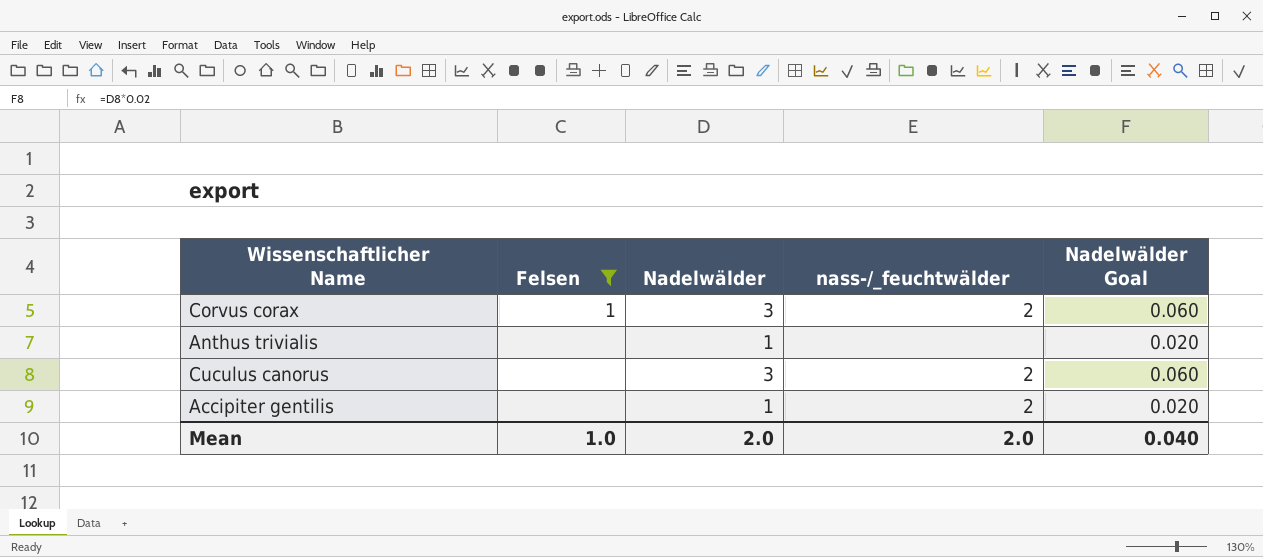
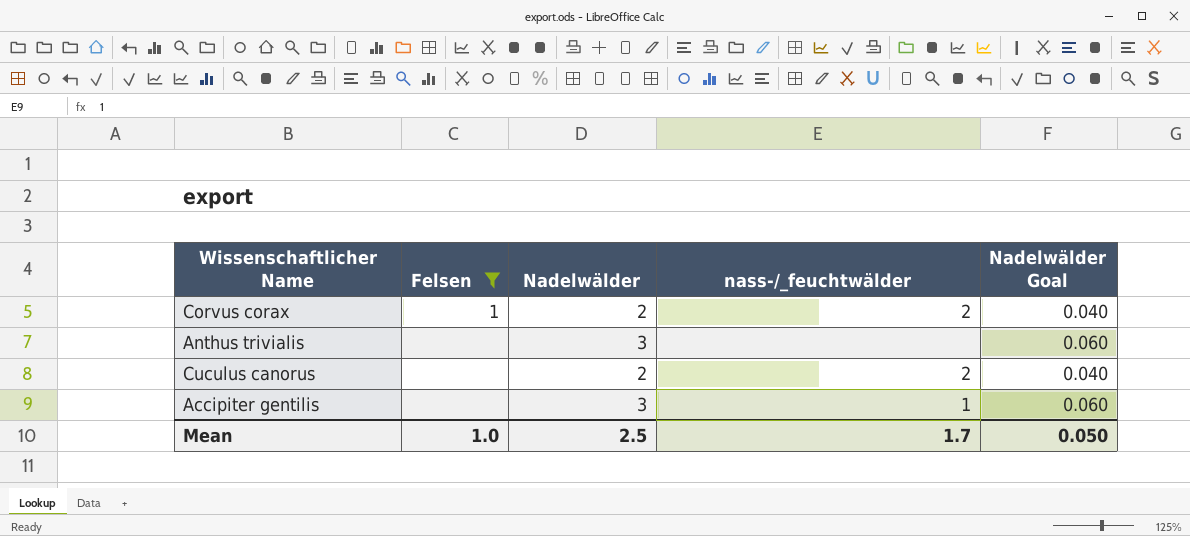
Corvus corax | Nadelwälder: 3 -> 2
Corvus corax | Nadelwälder Goal: 0.060 -> 0.040
Anthus trivialis | Nadelwälder: 1 -> 3
Anthus trivialis | Nadelwälder Goal: 0.020 -> 0.060
Cuculus canorus | Nadelwälder: 3 -> 2
Cuculus canorus | Nadelwälder Goal: 0.060 -> 0.040
Accipiter gentilis | Nadelwälder: 1 -> 3
Accipiter gentilis | nass-/_feuchtwälder: 2 -> 1
Accipiter gentilis | Nadelwälder Goal: 0.020 -> 0.060
Mean | Nadelwälder: 2.0 -> 2.5
Mean | nass-/_feuchtwälder: 2.0 -> 1.7
Mean | Nadelwälder Goal: 0.040 -> 0.050

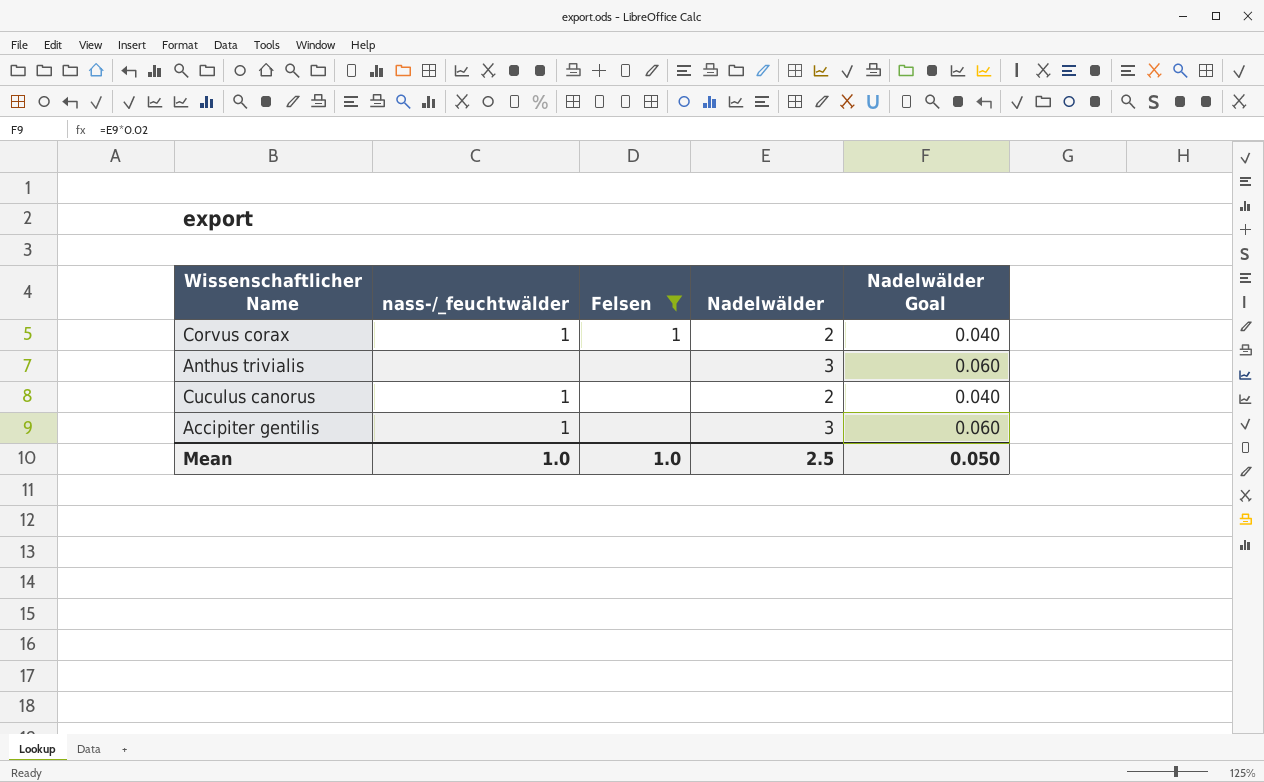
column nass-/_feuchtwälder | position: 4 -> 2
Corvus corax | nass-/_feuchtwälder: 2 -> 1
Cuculus canorus | nass-/_feuchtwälder: 2 -> 1
Mean | nass-/_feuchtwälder: 1.7 -> 1.0

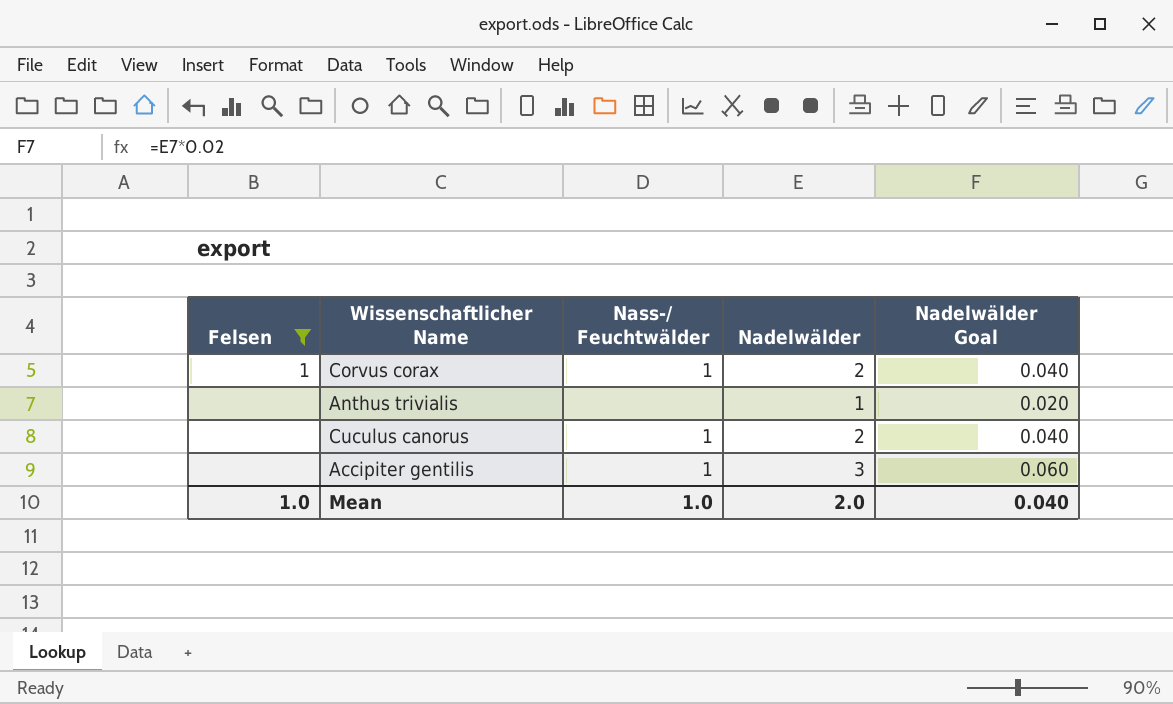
column Felsen | position: 3 -> 1
column name: nass-/_feuchtwälder -> Nass-/ Feuchtwälder
Anthus trivialis | Nadelwälder: 3 -> 1
Anthus trivialis | Nadelwälder Goal: 0.060 -> 0.020
Mean | Nadelwälder: 2.5 -> 2.0
Mean | Nadelwälder Goal: 0.050 -> 0.040

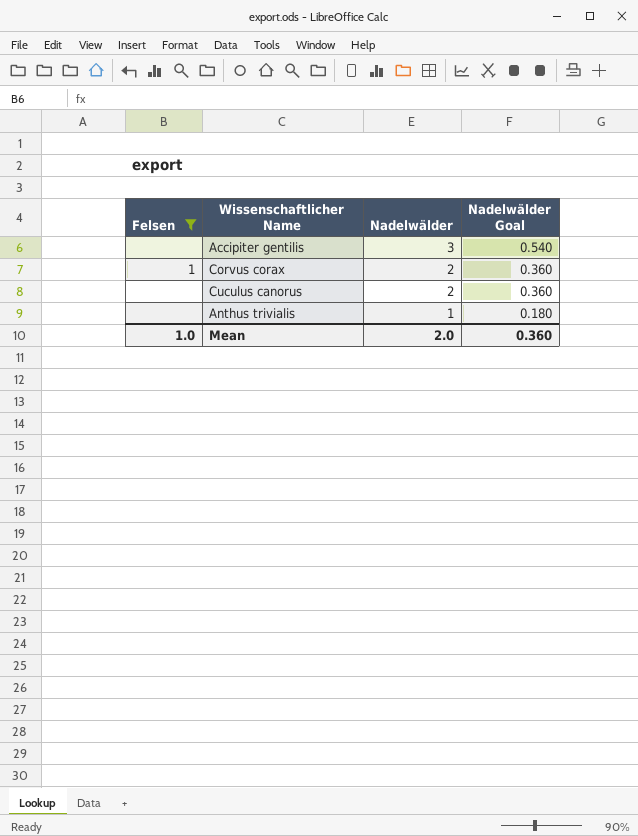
row order: none -> Nadelwälder descending
column Nass-/ Feuchtwälder | position: 3 -> none
column Nadelwälder Goal | formula: [Nadelwälder] * 0.02 -> [Nadelwälder] * 0.18
Mean | Nadelwälder Goal: 0.040 -> 0.360

